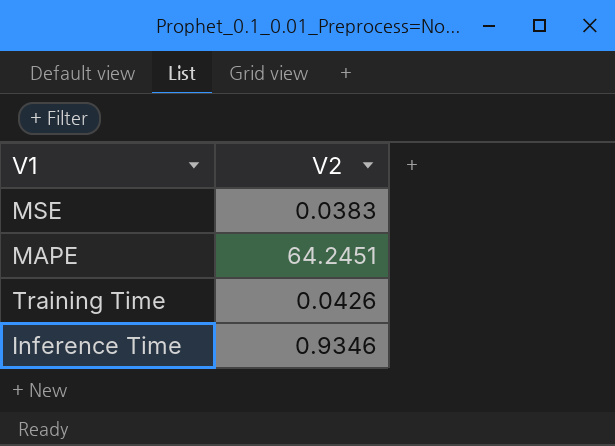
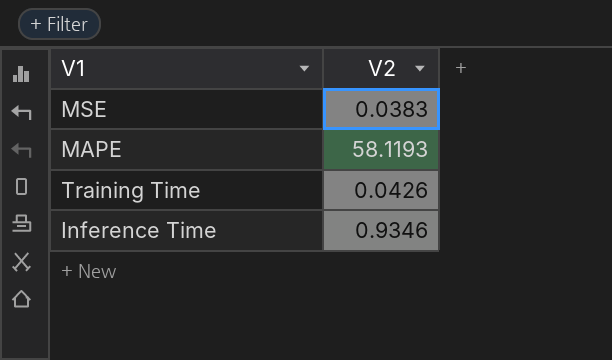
MAPE | V2: 64.2451 -> 58.1193

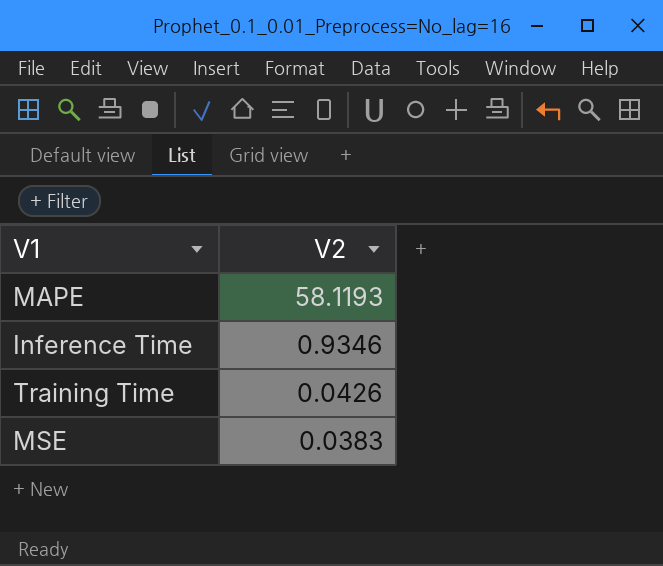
row order: none -> V2 descending

